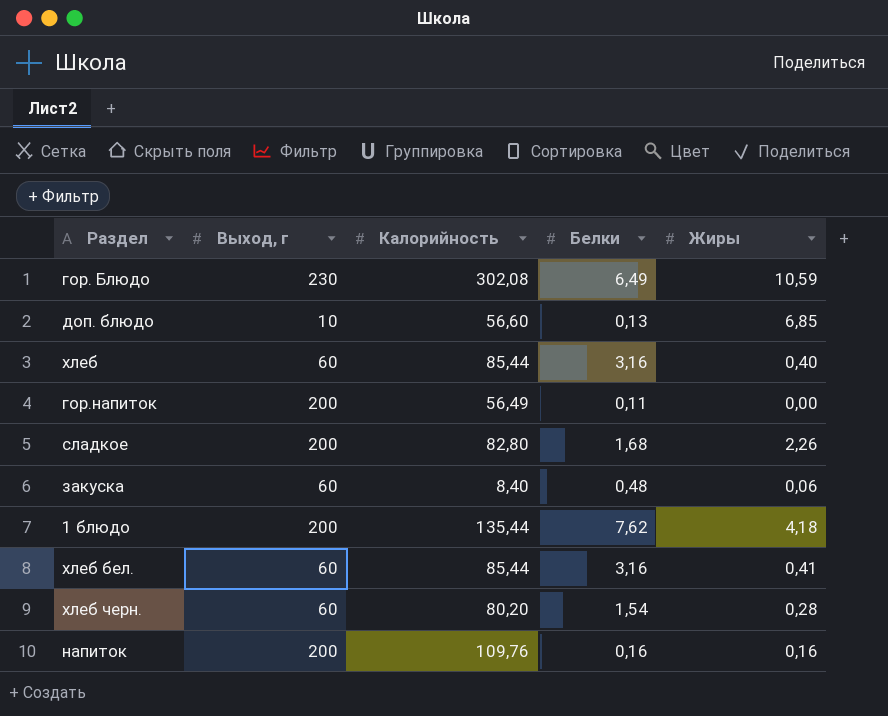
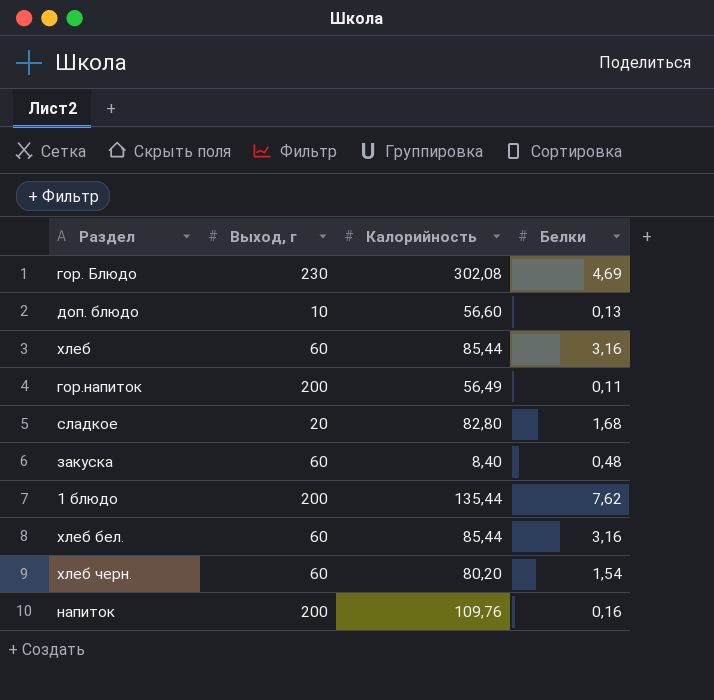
column Жиры | position: 5 -> none
гор. Блюдо | Белки: 6,49 -> 4,69
сладкое | Выход, г: 200 -> 20

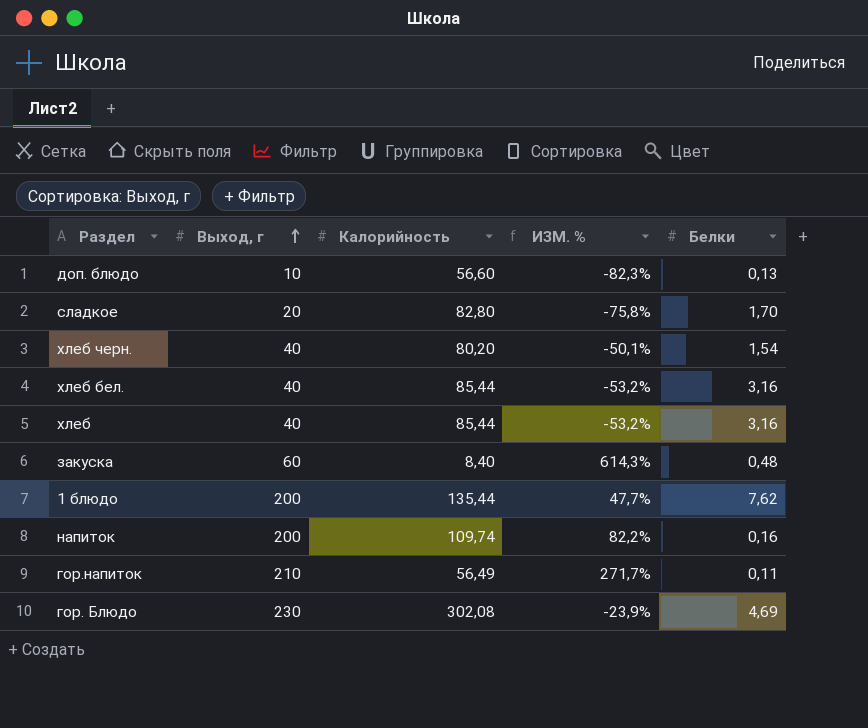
row order: none -> Выход, г ascending
column ИЗМ. % | formula: none -> ([Выход, г] - [Калорийность]) / [Калорийность]
сладкое | Белки: 1,68 -> 1,70
хлеб черн. | Выход, г: 60 -> 40
хлеб бел. | Выход, г: 60 -> 40
хлеб | Выход, г: 60 -> 40
напиток | Калорийность: 109,76 -> 109,74
гор.напиток | Выход, г: 200 -> 210

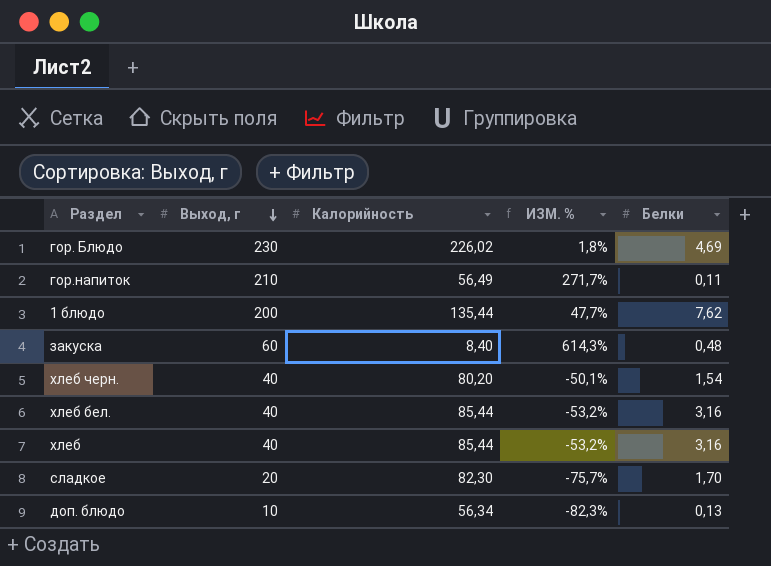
row order: Выход, г ascending -> Выход, г descending
row напиток: 200 | 109,74 | 82,2% | 0,16 -> none
гор. Блюдо | Калорийность: 302,08 -> 226,02
гор. Блюдо | ИЗМ. %: -23,9% -> 1,8%
сладкое | Калорийность: 82,80 -> 82,30
сладкое | ИЗМ. %: -75,8% -> -75,7%
доп. блюдо | Калорийность: 56,60 -> 56,34

